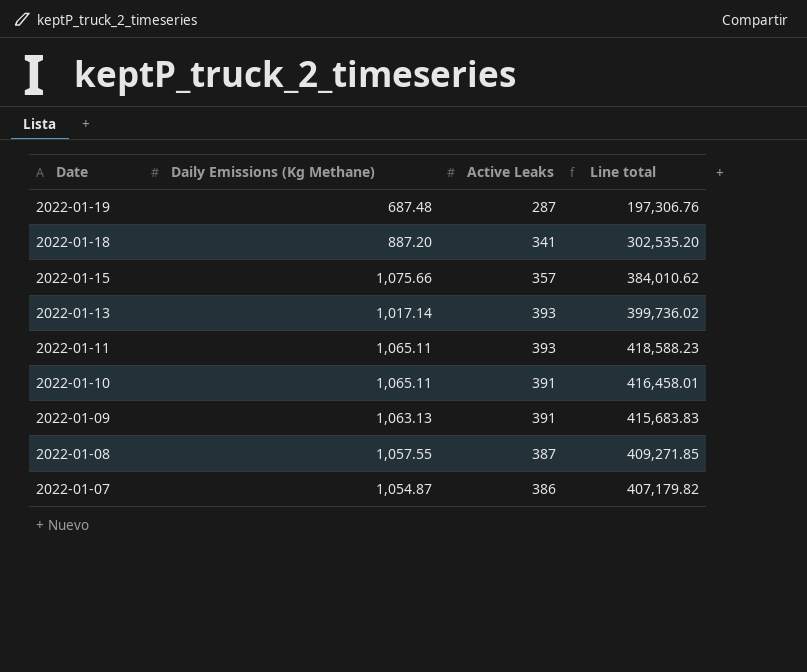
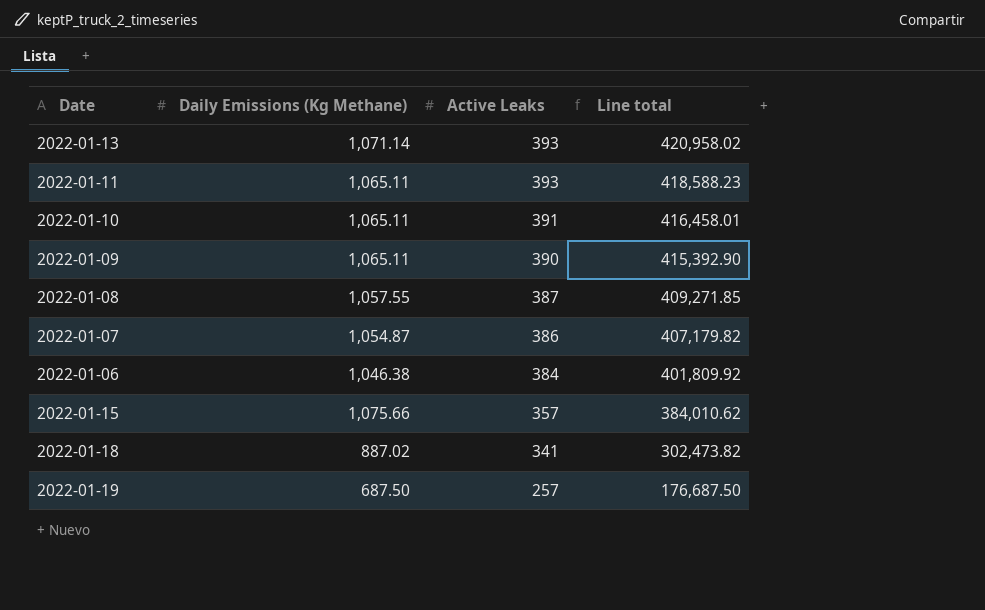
row order: Date descending -> Active Leaks descending
2022-01-13 | Daily Emissions (Kg Methane): 1,017.14 -> 1,071.14
2022-01-13 | Line total: 399,736.02 -> 420,958.02
2022-01-09 | Daily Emissions (Kg Methane): 1,063.13 -> 1,065.11
2022-01-09 | Active Leaks: 391 -> 390
2022-01-09 | Line total: 415,683.83 -> 415,392.90
row 2022-01-06: none -> 1,046.38 | 384 | 401,809.92
2022-01-18 | Daily Emissions (Kg Methane): 887.20 -> 887.02
2022-01-18 | Line total: 302,535.20 -> 302,473.82
2022-01-19 | Daily Emissions (Kg Methane): 687.48 -> 687.50
2022-01-19 | Active Leaks: 287 -> 257
2022-01-19 | Line total: 197,306.76 -> 176,687.50

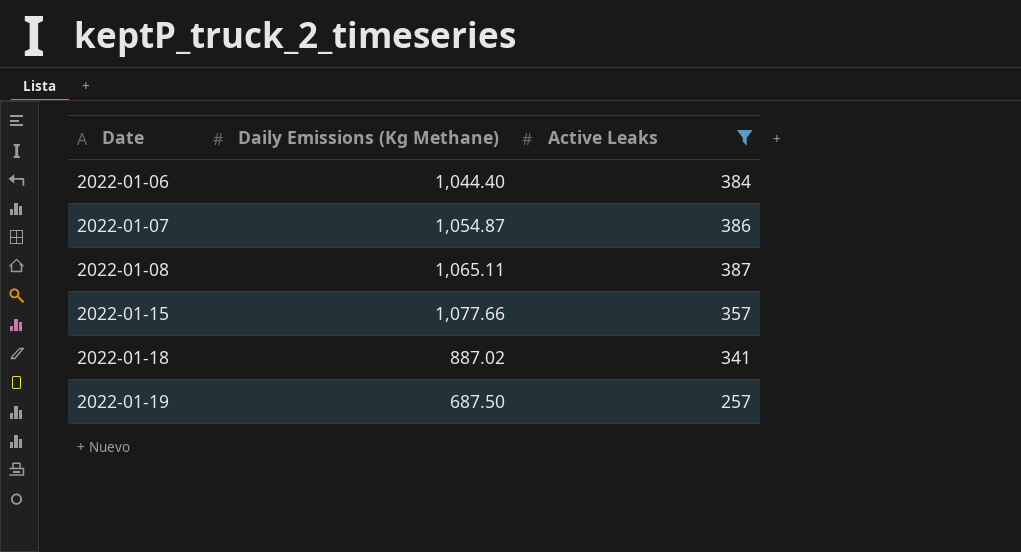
filter: none -> Active Leaks <= 387
row order: Active Leaks descending -> Date ascending
column Line total | formula: [Daily Emissions (Kg Methane)] * [Active Leaks] -> none
2022-01-06 | Daily Emissions (Kg Methane): 1,046.38 -> 1,044.40
2022-01-08 | Daily Emissions (Kg Methane): 1,057.55 -> 1,065.11
2022-01-15 | Daily Emissions (Kg Methane): 1,075.66 -> 1,077.66

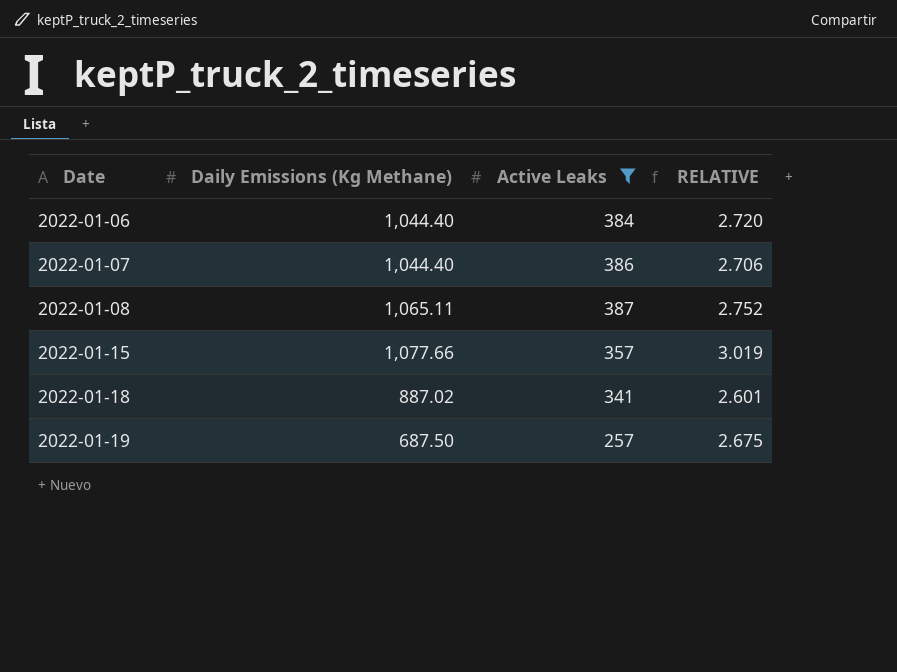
column RELATIVE | formula: none -> [Daily Emissions (Kg Methane)] / [Active Leaks]
2022-01-07 | Daily Emissions (Kg Methane): 1,054.87 -> 1,044.40

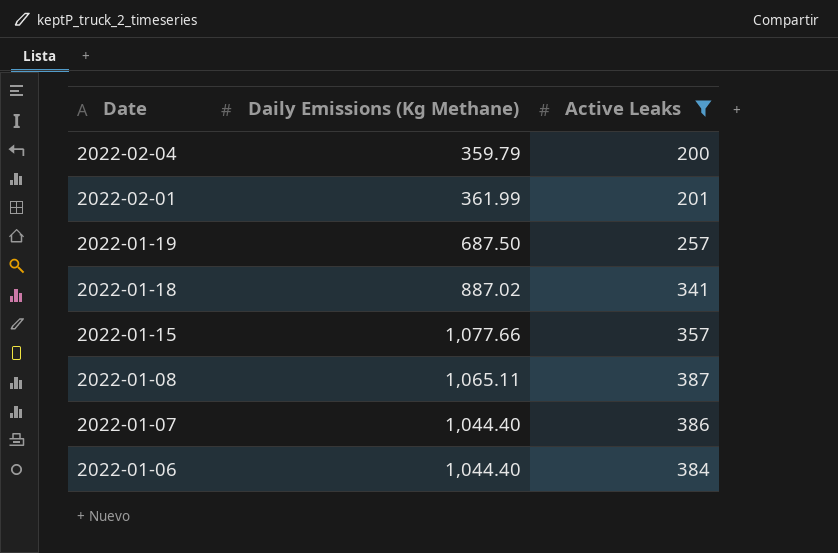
row order: Date ascending -> Date descending
column RELATIVE | formula: [Daily Emissions (Kg Methane)] / [Active Leaks] -> none
row 2022-02-04: none -> 359.79 | 200
row 2022-02-01: none -> 361.99 | 201

